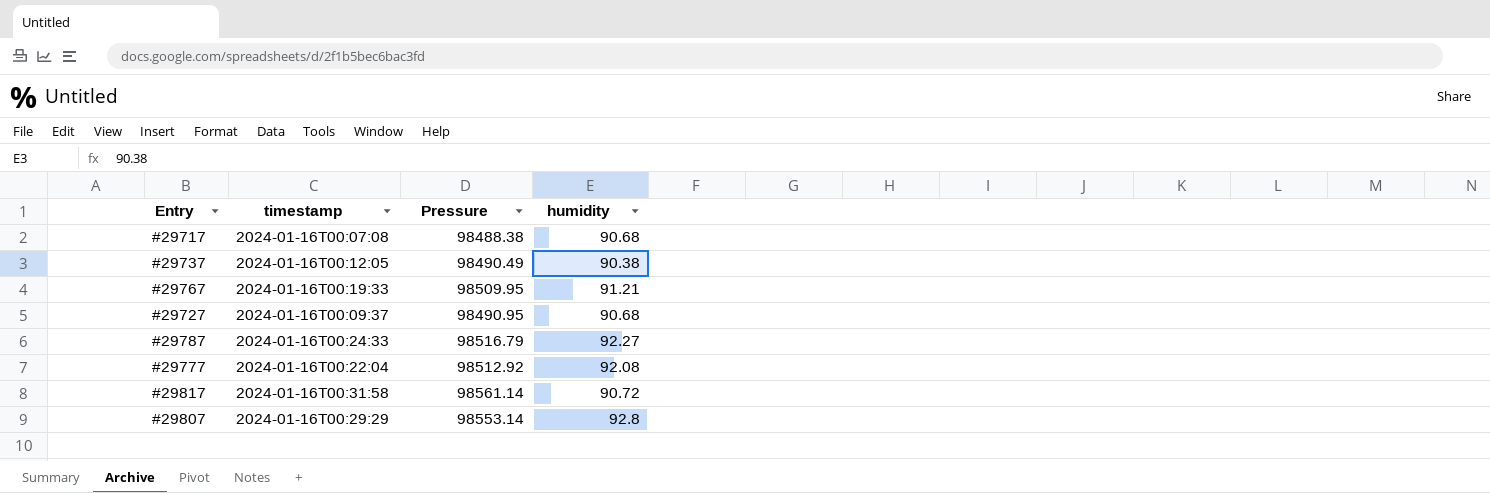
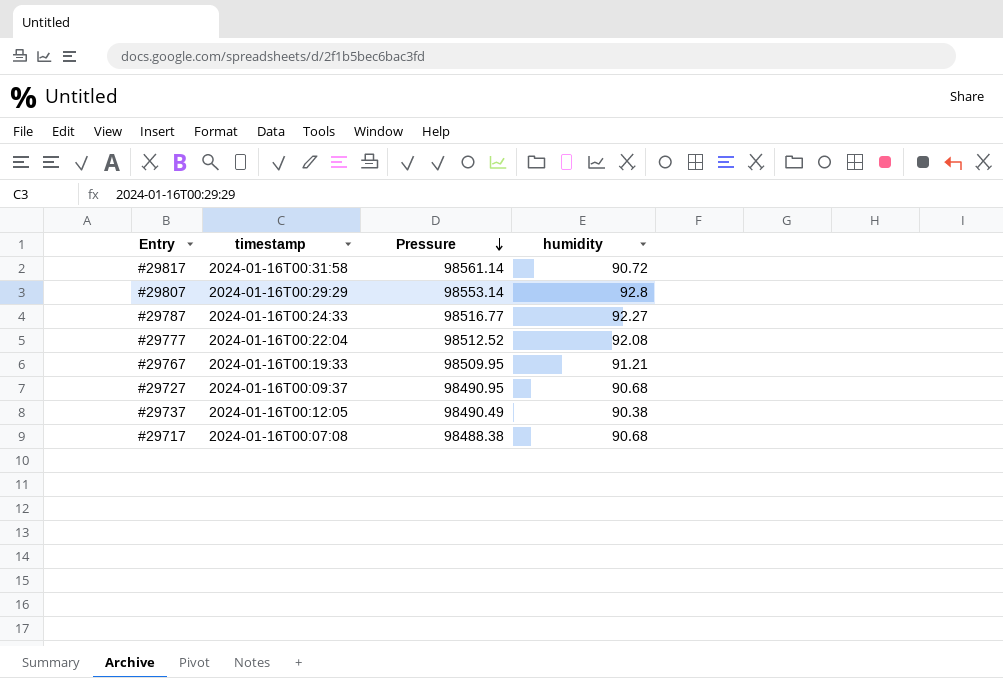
row order: none -> Pressure descending
#29787 | Pressure: 98516.79 -> 98516.77
#29777 | Pressure: 98512.92 -> 98512.52

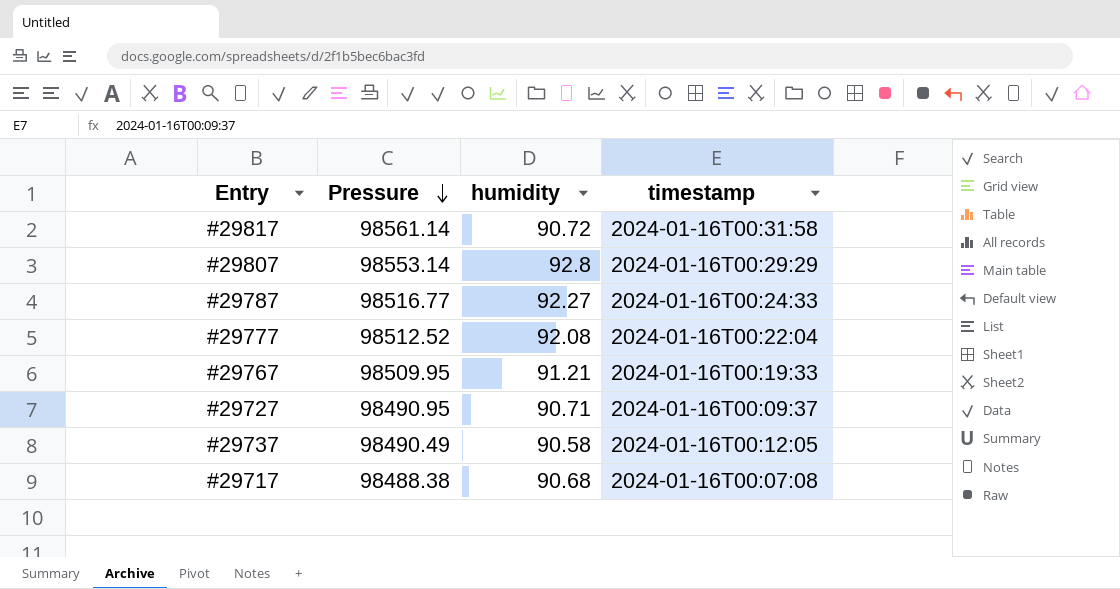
column timestamp | position: 2 -> 4
#29727 | humidity: 90.68 -> 90.71
#29737 | humidity: 90.38 -> 90.58

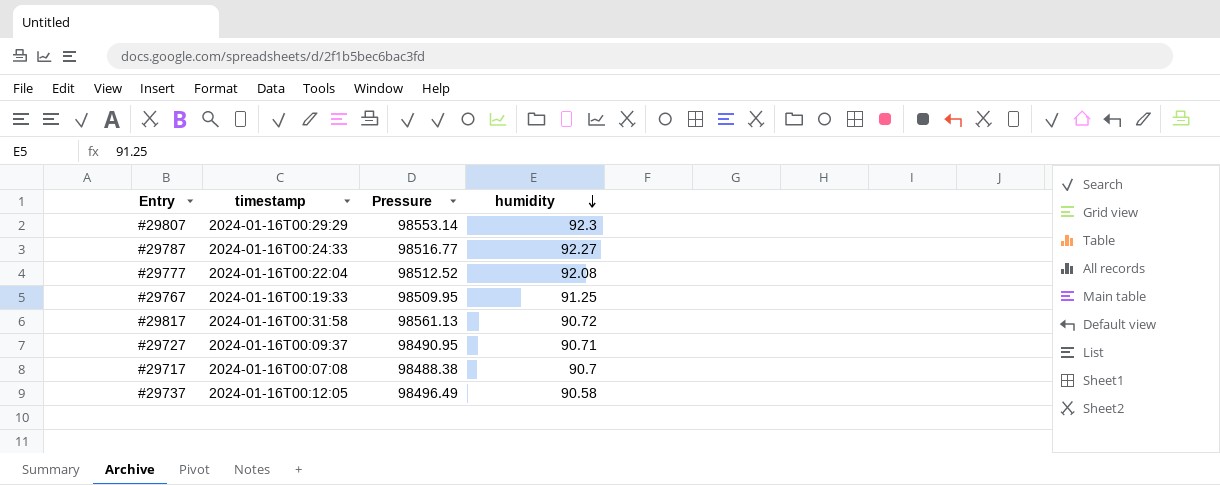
row order: Pressure descending -> humidity descending
column timestamp | position: 4 -> 2
#29807 | humidity: 92.8 -> 92.3
#29767 | humidity: 91.21 -> 91.25
#29817 | Pressure: 98561.14 -> 98561.13
#29717 | humidity: 90.68 -> 90.7
#29737 | Pressure: 98490.49 -> 98496.49

